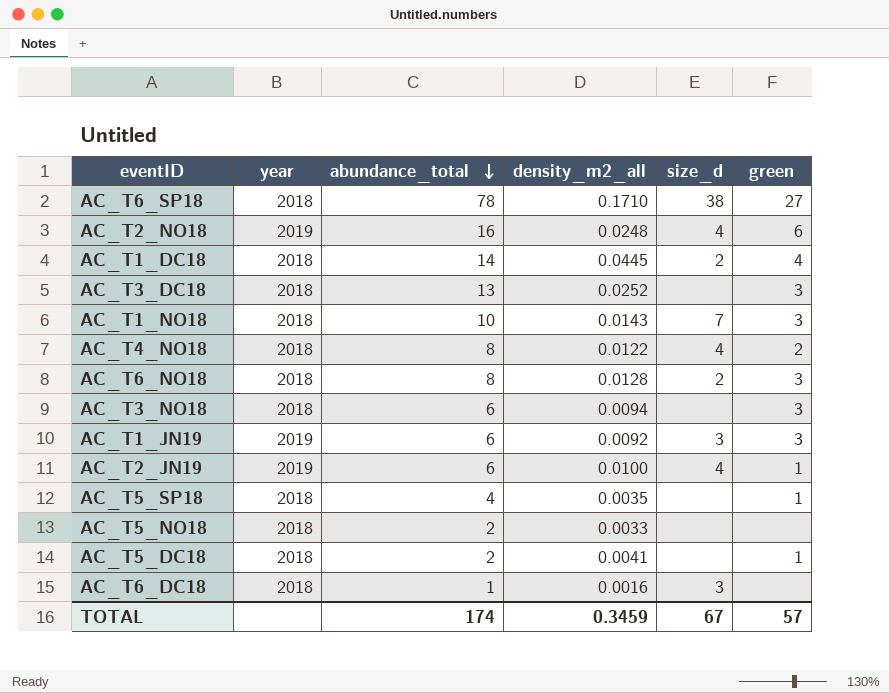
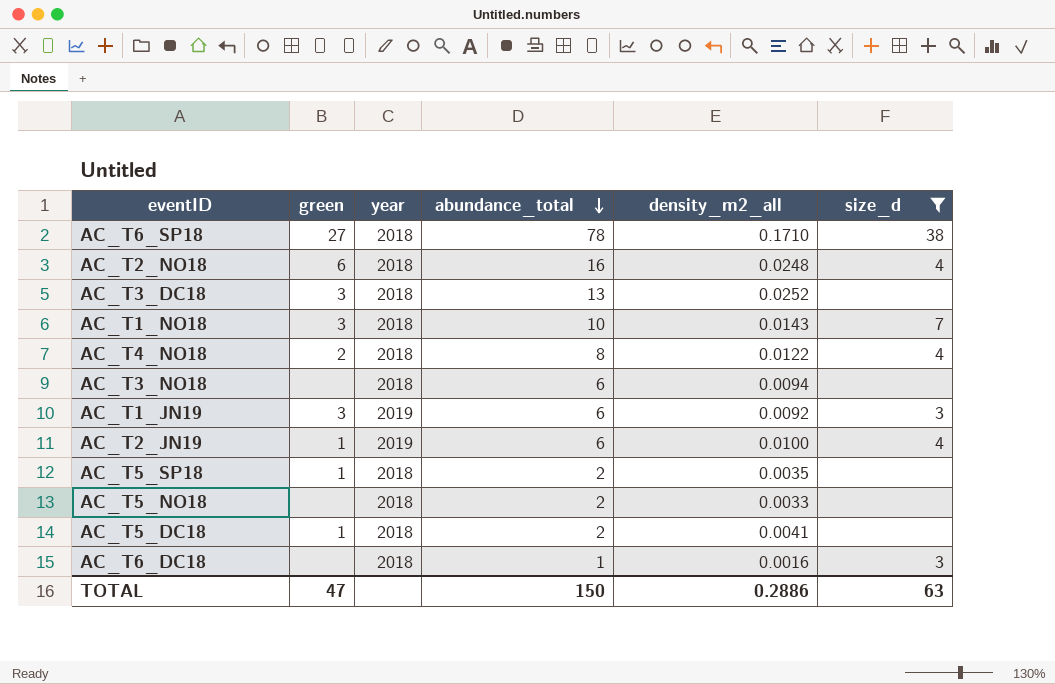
filter: none -> size_d != 2
column green | position: 6 -> 2
AC_T2_NO18 | year: 2019 -> 2018
AC_T3_NO18 | green: 3 -> none
AC_T5_SP18 | abundance_total: 4 -> 2
TOTAL | green: 57 -> 47
TOTAL | abundance_total: 174 -> 150
TOTAL | density_m2_all: 0.3459 -> 0.2886
TOTAL | size_d: 67 -> 63

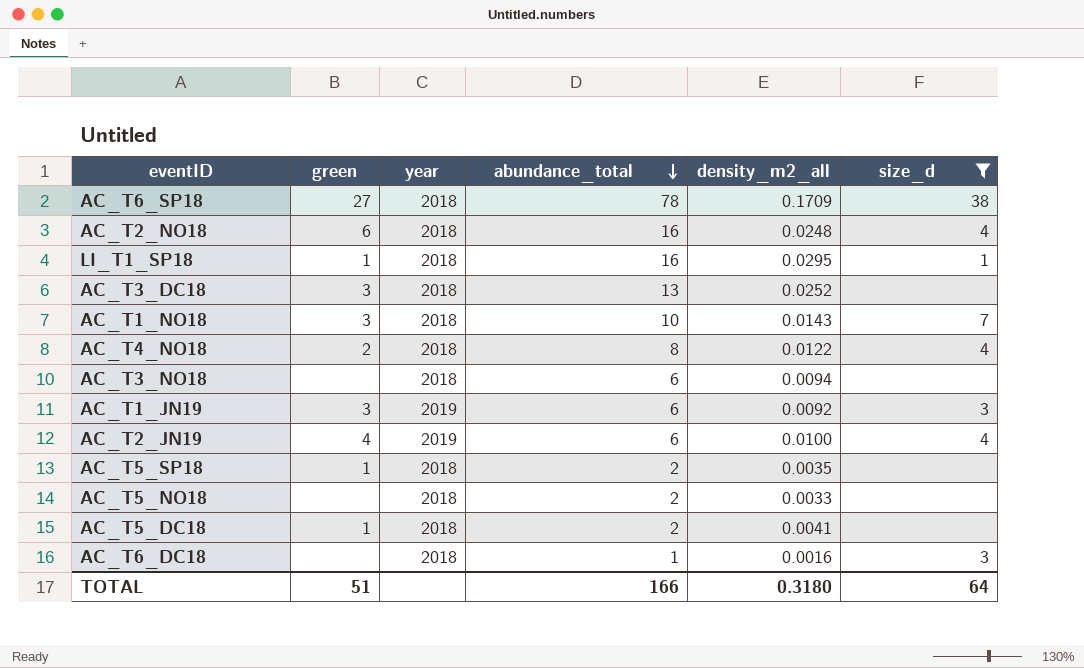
AC_T6_SP18 | density_m2_all: 0.1710 -> 0.1709
row LI_T1_SP18: none -> 1 | 2018 | 16 | 0.0295 | 1
AC_T2_JN19 | green: 1 -> 4
TOTAL | green: 47 -> 51
TOTAL | abundance_total: 150 -> 166
TOTAL | density_m2_all: 0.2886 -> 0.3180
TOTAL | size_d: 63 -> 64

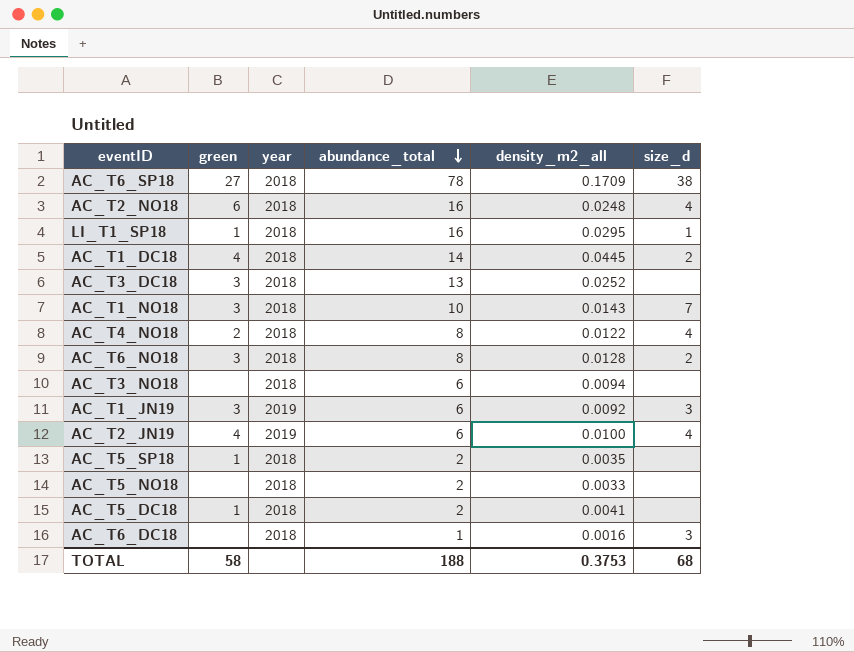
filter: size_d != 2 -> none
TOTAL | green: 51 -> 58
TOTAL | abundance_total: 166 -> 188
TOTAL | density_m2_all: 0.3180 -> 0.3753
TOTAL | size_d: 64 -> 68

